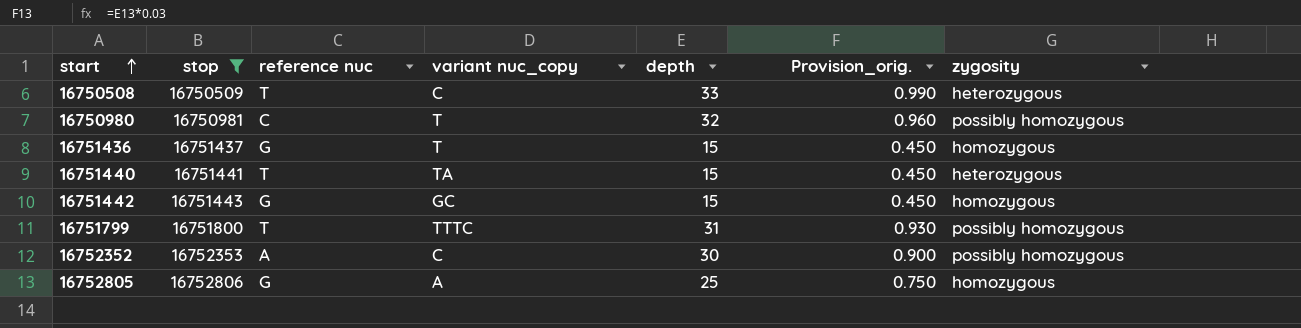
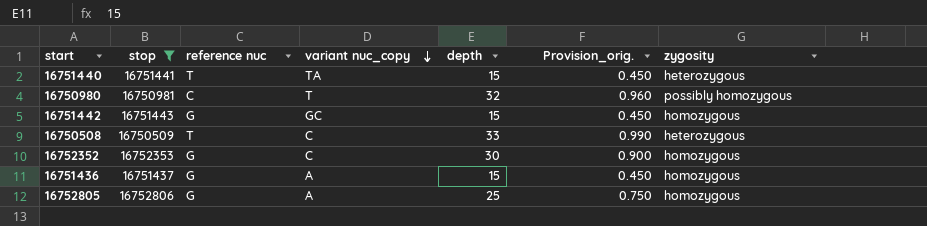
row order: start ascending -> variant nuc_copy descending
row 16751799: 16751800 | T | TTTC | 31 | 0.930 | possibly homozygous -> none
16752352 | reference nuc: A -> G
16752352 | zygosity: possibly homozygous -> homozygous
16751436 | variant nuc_copy: T -> A

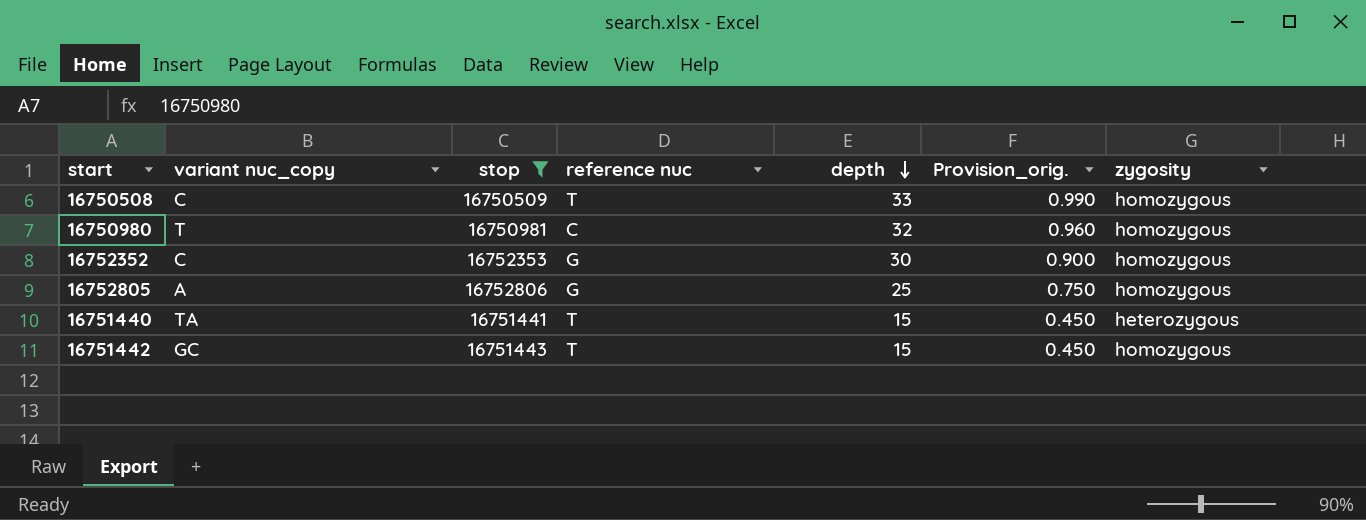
row order: variant nuc_copy descending -> depth descending
column variant nuc_copy | position: 4 -> 2
row 16751436: 16751437 | G | A | 15 | 0.450 | homozygous -> none
16750508 | zygosity: heterozygous -> homozygous
16750980 | zygosity: possibly homozygous -> homozygous
16751442 | reference nuc: G -> T

